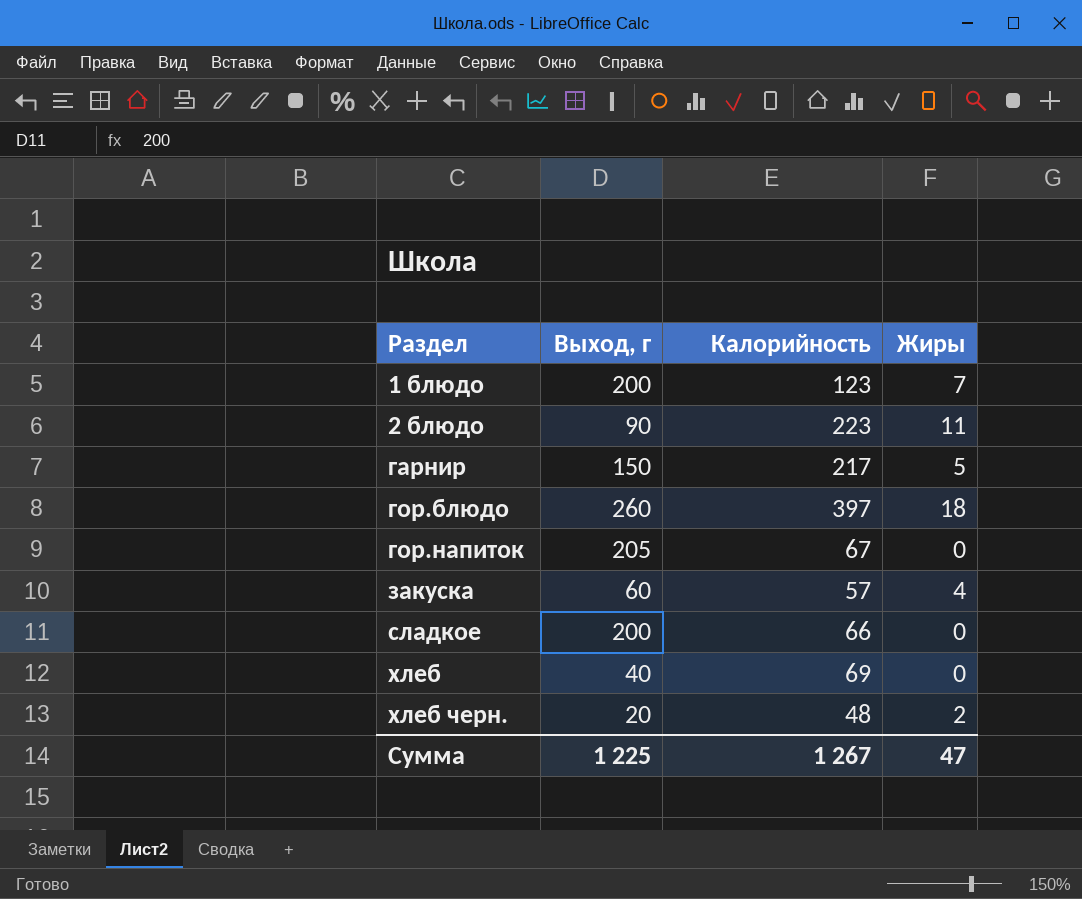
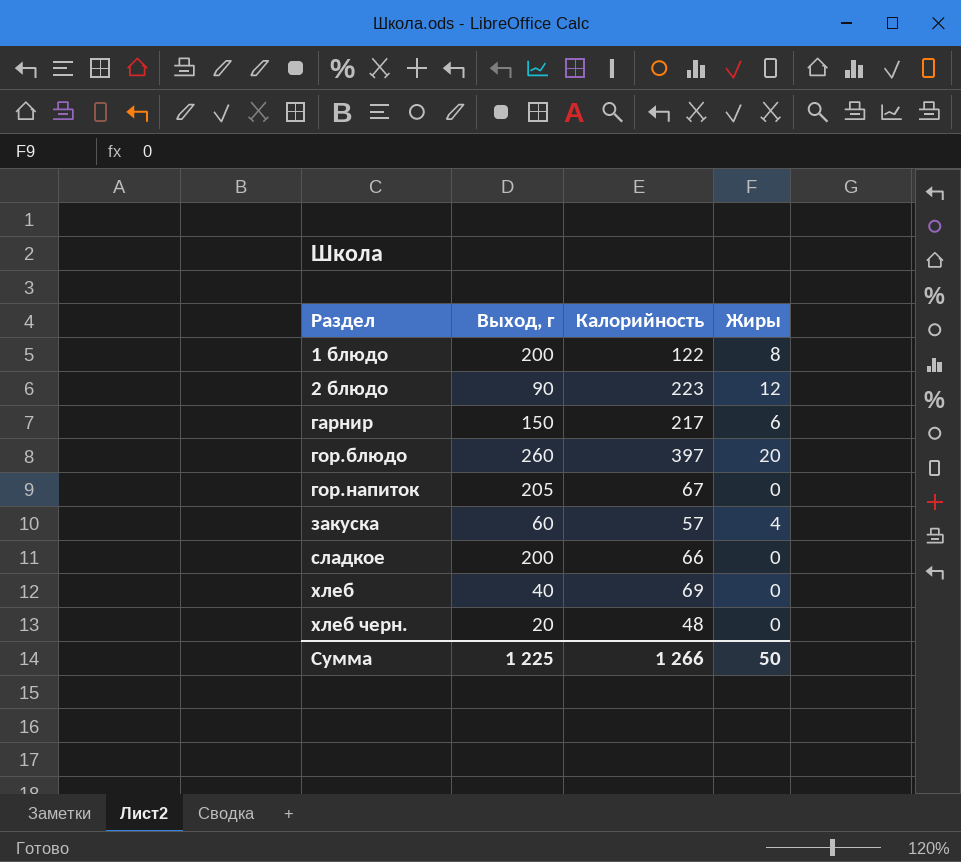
1 блюдо | Калорийность: 123 -> 122
1 блюдо | Жиры: 7 -> 8
2 блюдо | Жиры: 11 -> 12
гарнир | Жиры: 5 -> 6
гор.блюдо | Жиры: 18 -> 20
хлеб черн. | Жиры: 2 -> 0
Сумма | Калорийность: 1 267 -> 1 266
Сумма | Жиры: 47 -> 50

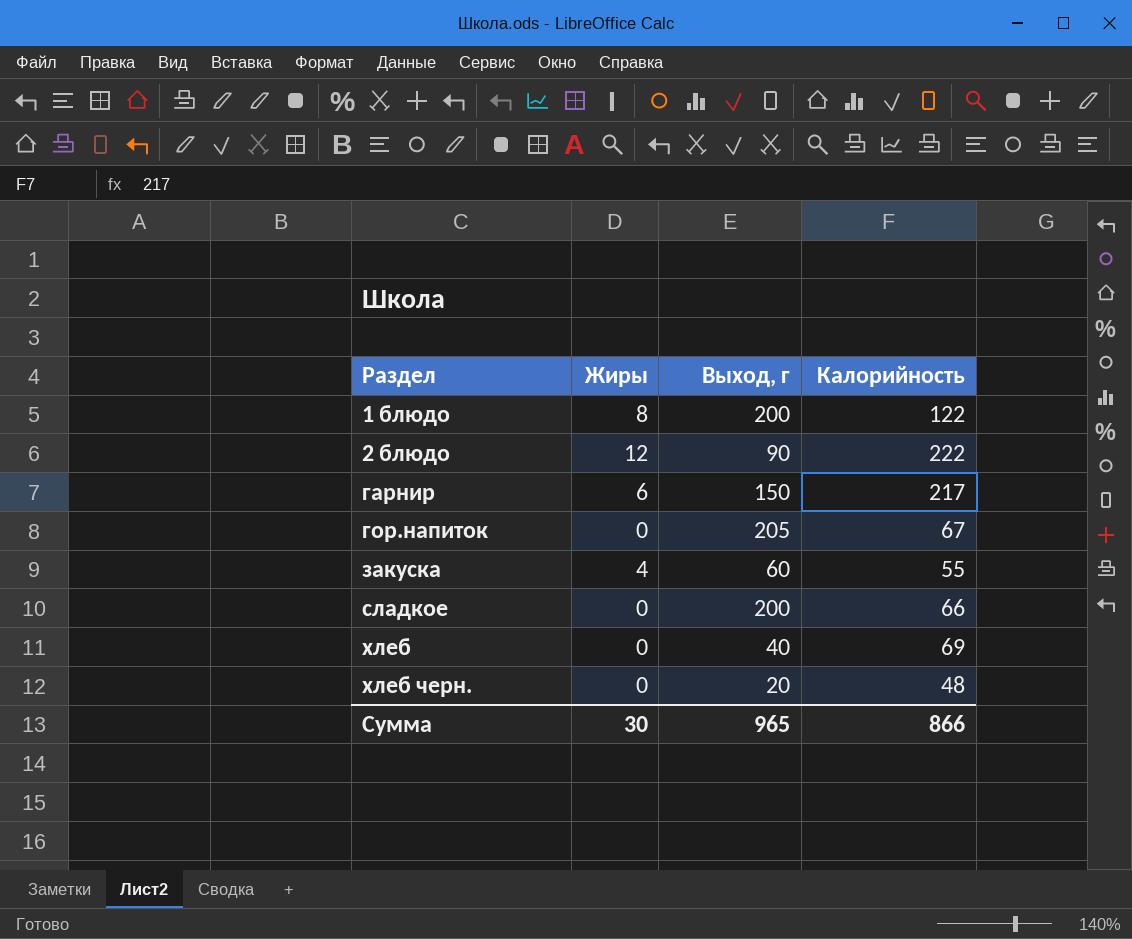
column Жиры | position: 4 -> 2
row гор.блюдо: 260 | 397 | 20 -> none
2 блюдо | Калорийность: 223 -> 222
закуска | Калорийность: 57 -> 55
Сумма | Жиры: 50 -> 30
Сумма | Выход, г: 1 225 -> 965
Сумма | Калорийность: 1 266 -> 866

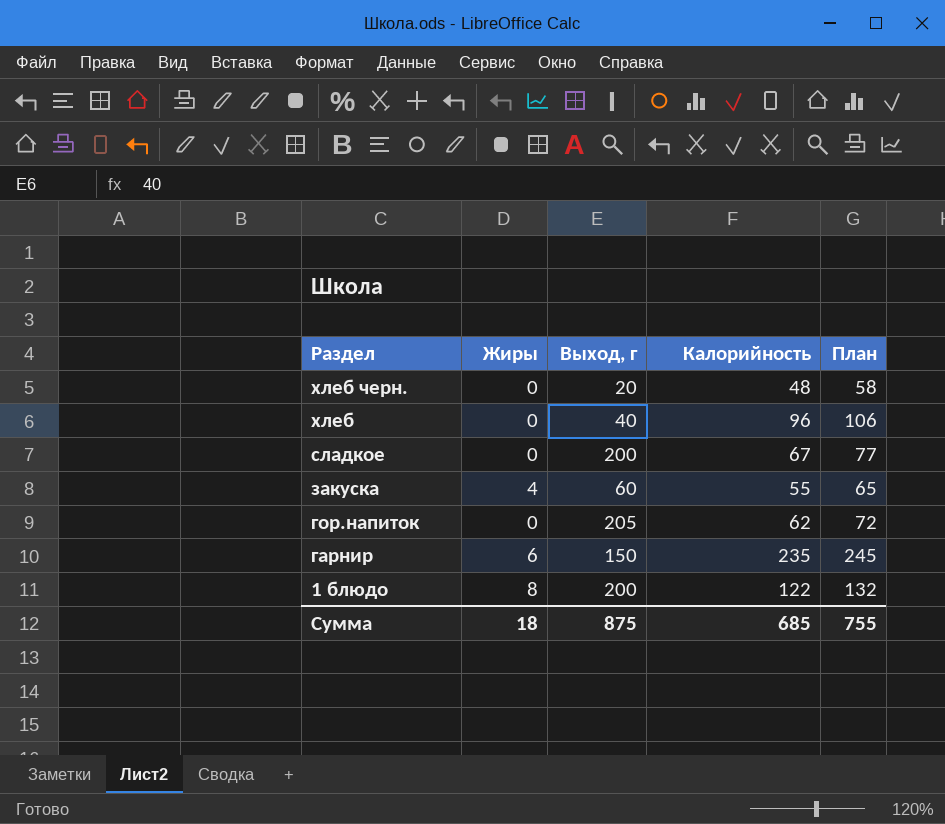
row order: Раздел ascending -> Раздел descending
column План | formula: none -> [Калорийность] + 10
row 2 блюдо: 12 | 90 | 222 -> none
хлеб | Калорийность: 69 -> 96
сладкое | Калорийность: 66 -> 67
гор.напиток | Калорийность: 67 -> 62
гарнир | Калорийность: 217 -> 235
Сумма | Жиры: 30 -> 18
Сумма | Выход, г: 965 -> 875
Сумма | Калорийность: 866 -> 685

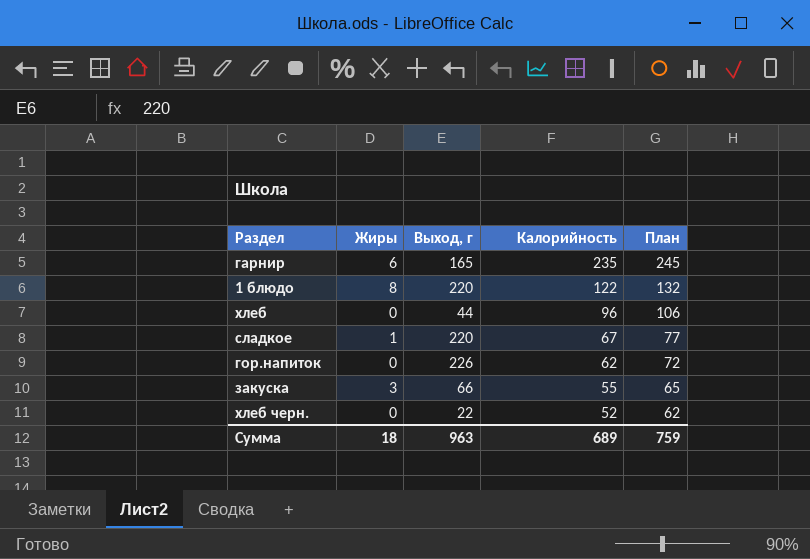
row order: Раздел descending -> Калорийность descending
гарнир | Выход, г: 150 -> 165
1 блюдо | Выход, г: 200 -> 220
хлеб | Выход, г: 40 -> 44
сладкое | Жиры: 0 -> 1
сладкое | Выход, г: 200 -> 220
гор.напиток | Выход, г: 205 -> 226
закуска | Жиры: 4 -> 3
закуска | Выход, г: 60 -> 66
хлеб черн. | Выход, г: 20 -> 22
хлеб черн. | Калорийность: 48 -> 52
хлеб черн. | План: 58 -> 62
Сумма | Выход, г: 875 -> 963
Сумма | Калорийность: 685 -> 689
Сумма | План: 755 -> 759

